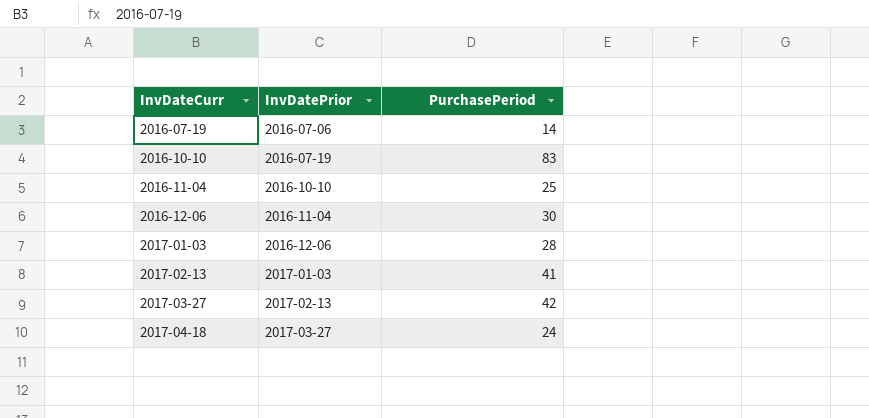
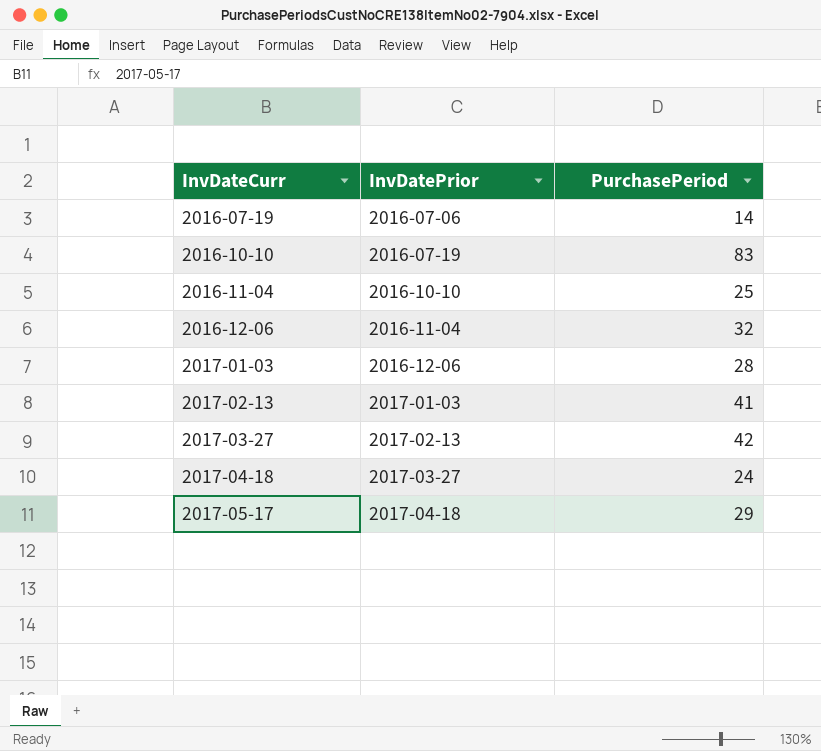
2016-12-06 | PurchasePeriod: 30 -> 32
row 2017-05-17: none -> 2017-04-18 | 29

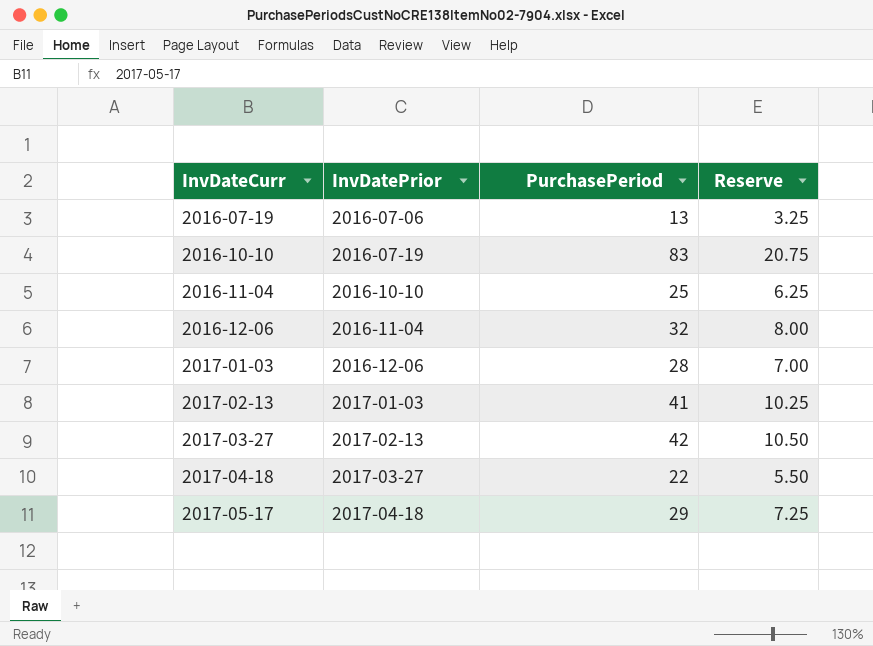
column Reserve | formula: none -> [PurchasePeriod] * 0.25
2016-07-19 | PurchasePeriod: 14 -> 13
2017-04-18 | PurchasePeriod: 24 -> 22

